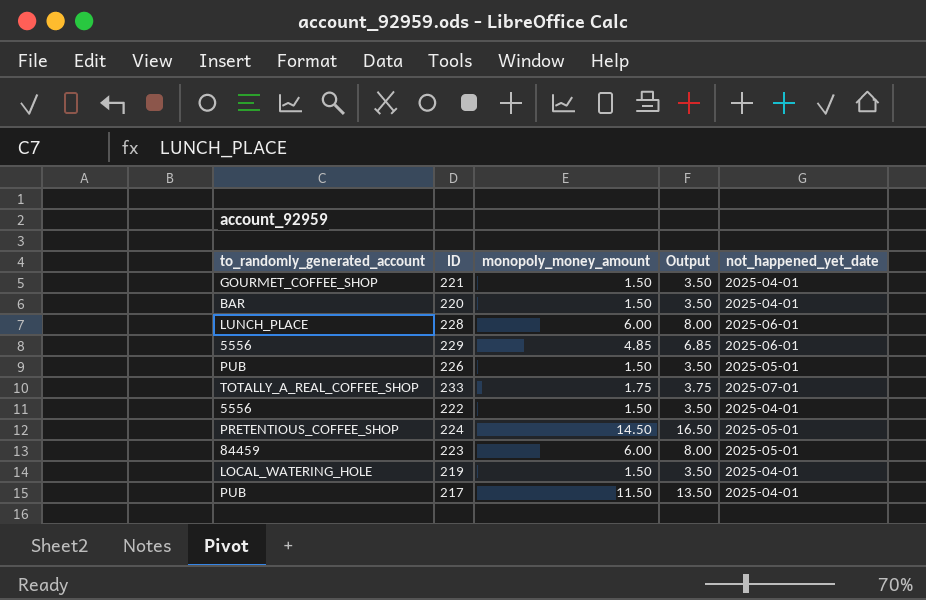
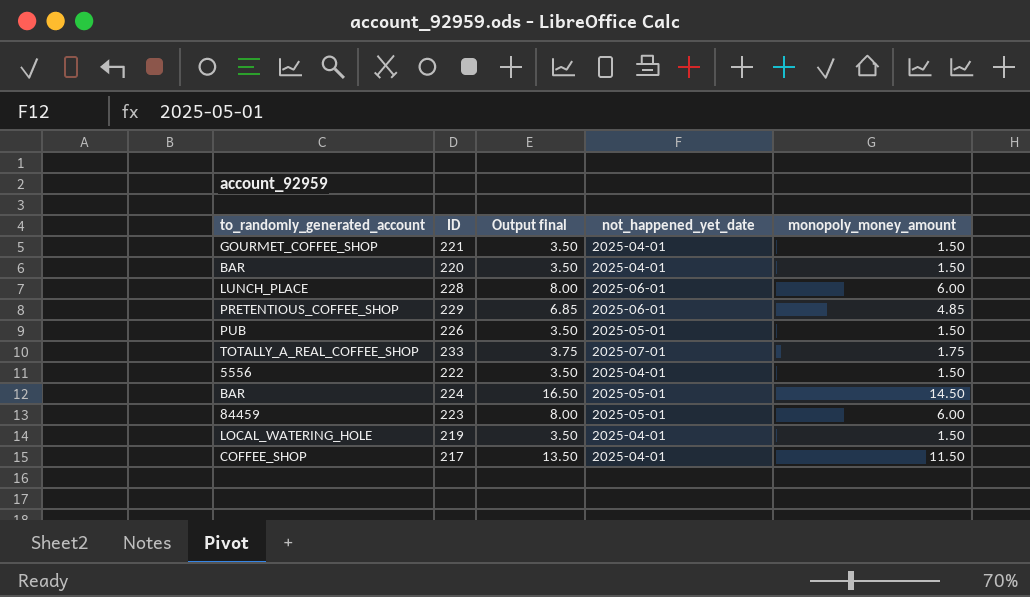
column name: Output -> Output final
column monopoly_money_amount | position: 3 -> 5
229 | to_randomly_generated_account: 5556 -> PRETENTIOUS_COFFEE_SHOP
224 | to_randomly_generated_account: PRETENTIOUS_COFFEE_SHOP -> BAR
217 | to_randomly_generated_account: PUB -> COFFEE_SHOP

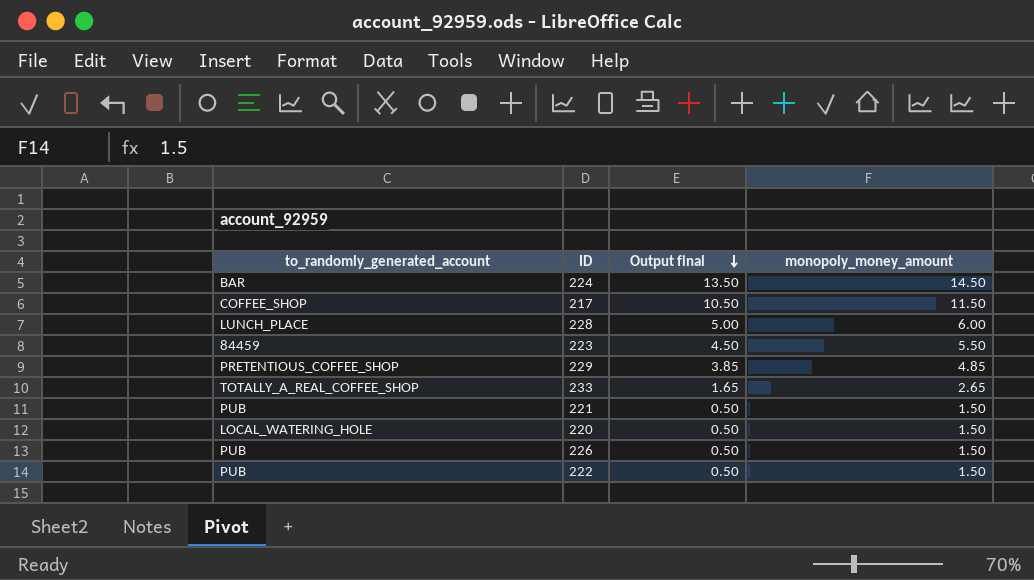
row order: none -> Output final descending
column not_happened_yet_date | position: 4 -> none
column Output final | formula: [monopoly_money_amount] + 2 -> [monopoly_money_amount] - 1
row 219: LOCAL_WATERING_HOLE | 3.50 | 2025-04-01 | 1.50 -> none
223 | monopoly_money_amount: 6.00 -> 5.50
233 | monopoly_money_amount: 1.75 -> 2.65
221 | to_randomly_generated_account: GOURMET_COFFEE_SHOP -> PUB
220 | to_randomly_generated_account: BAR -> LOCAL_WATERING_HOLE
222 | to_randomly_generated_account: 5556 -> PUB

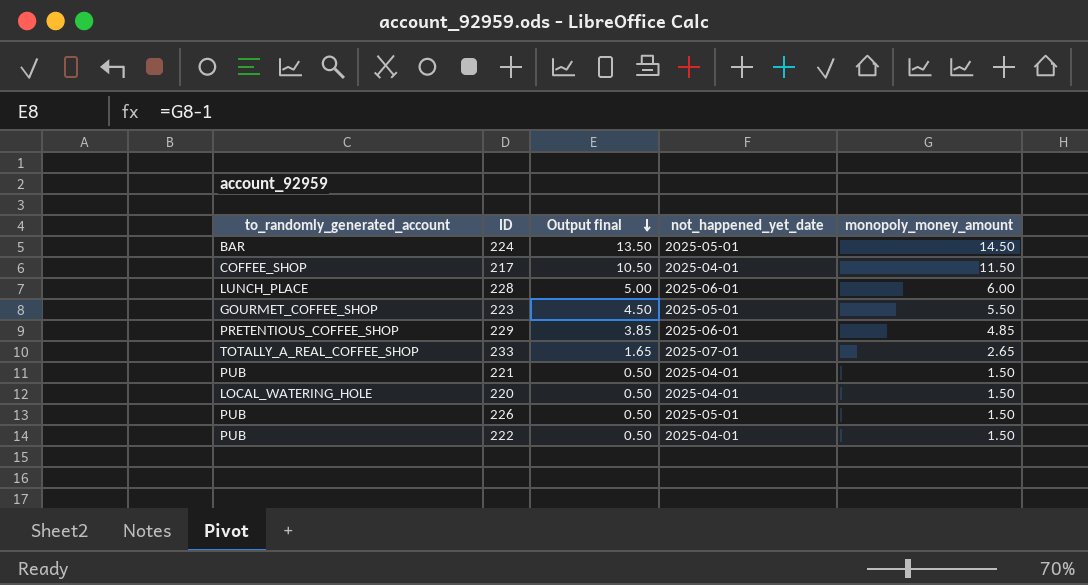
column not_happened_yet_date | position: none -> 4
223 | to_randomly_generated_account: 84459 -> GOURMET_COFFEE_SHOP

